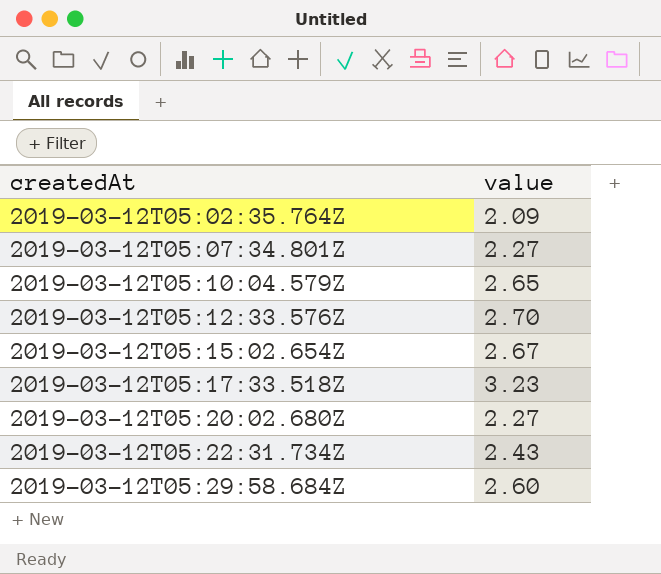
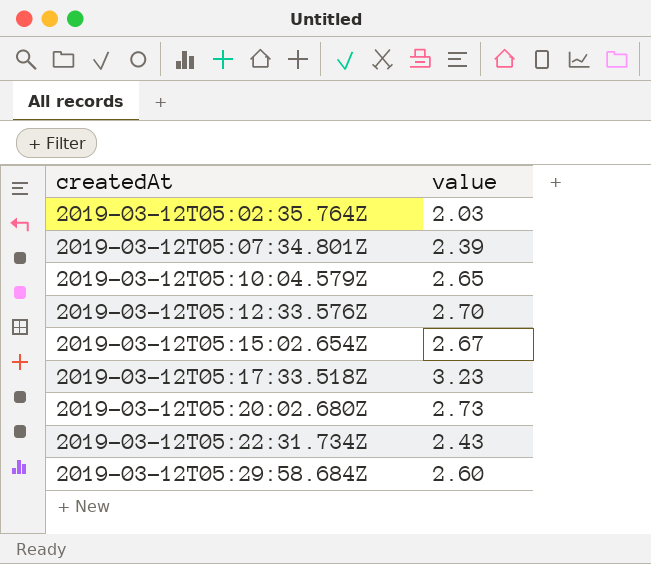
2019-03-12T05:02:35.764Z | value: 2.09 -> 2.03
2019-03-12T05:07:34.801Z | value: 2.27 -> 2.39
2019-03-12T05:20:02.680Z | value: 2.27 -> 2.73

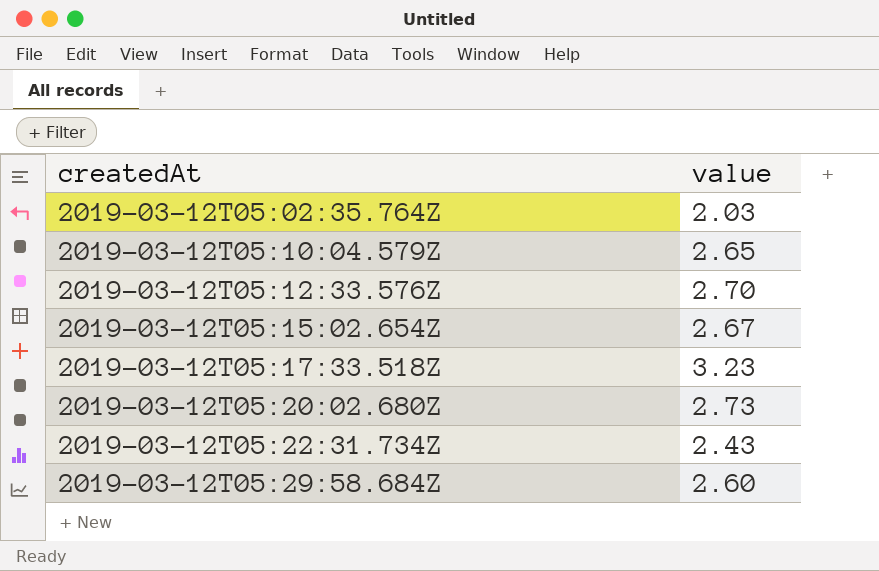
row 2019-03-12T05:07:34.801Z: 2.39 -> none

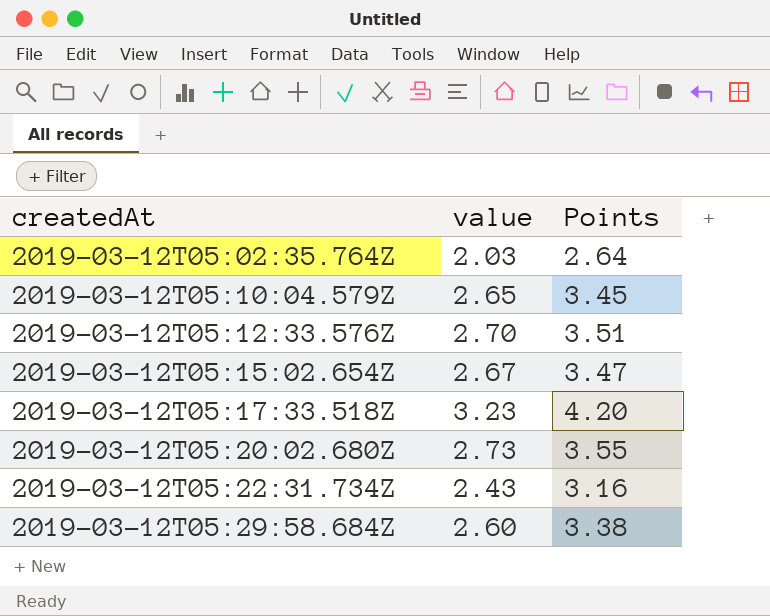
column Points | formula: none -> [value] * 1.3

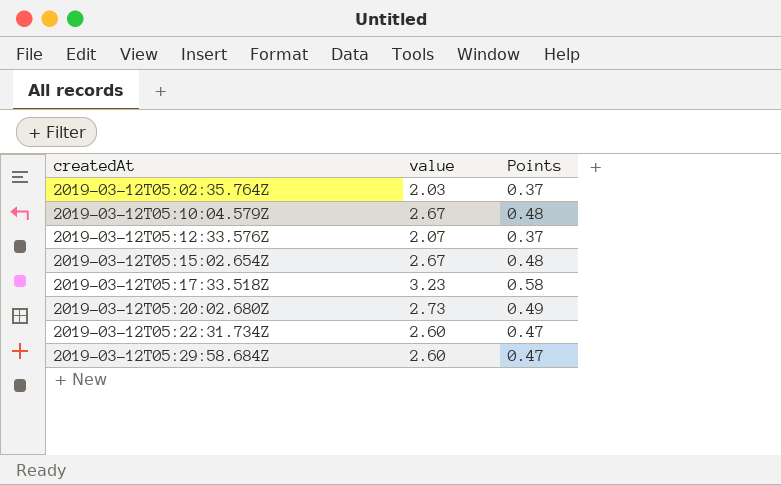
column Points | formula: [value] * 1.3 -> [value] * 0.18
2019-03-12T05:10:04.579Z | value: 2.65 -> 2.67
2019-03-12T05:12:33.576Z | value: 2.70 -> 2.07
2019-03-12T05:22:31.734Z | value: 2.43 -> 2.60

